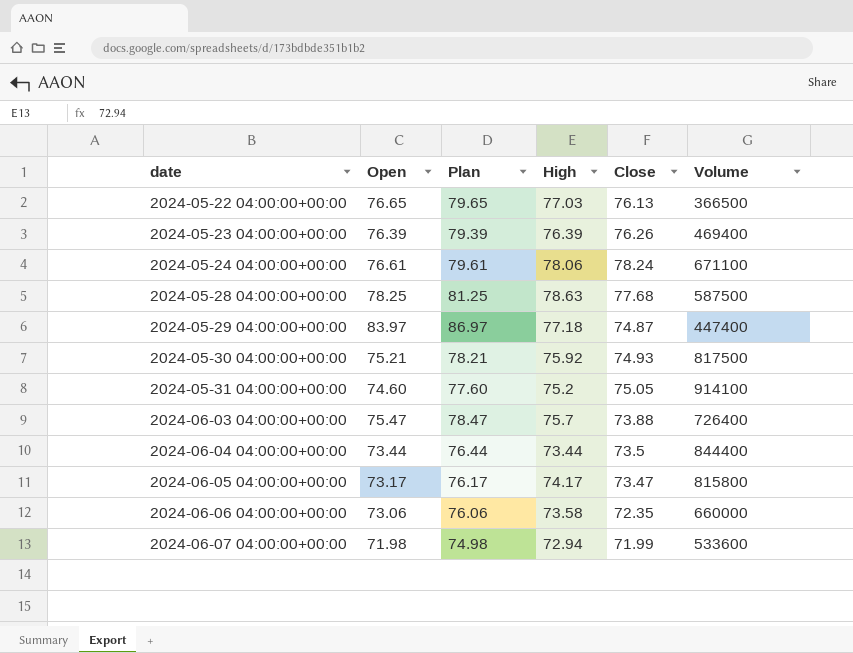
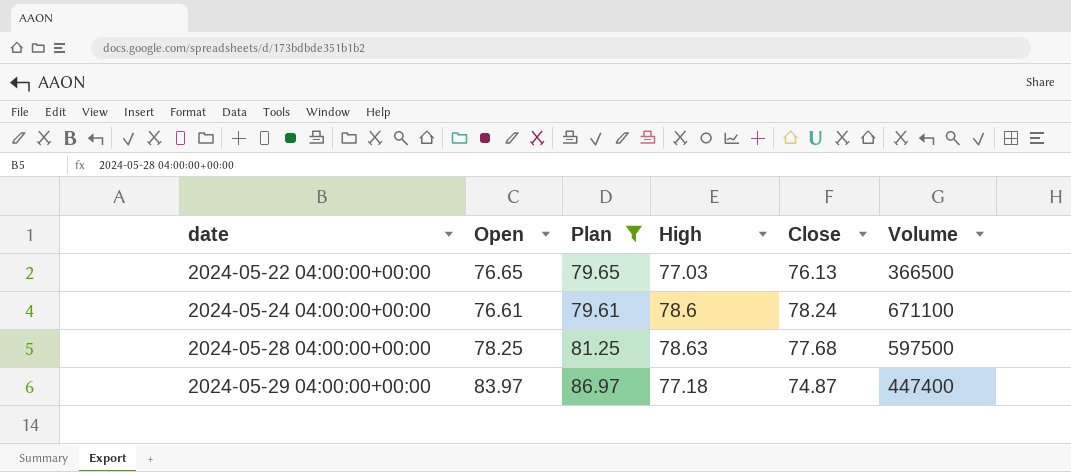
filter: none -> Plan >= 79.61
2024-05-24 04:00:00+00:00 | High: 78.06 -> 78.6
2024-05-28 04:00:00+00:00 | Volume: 587500 -> 597500

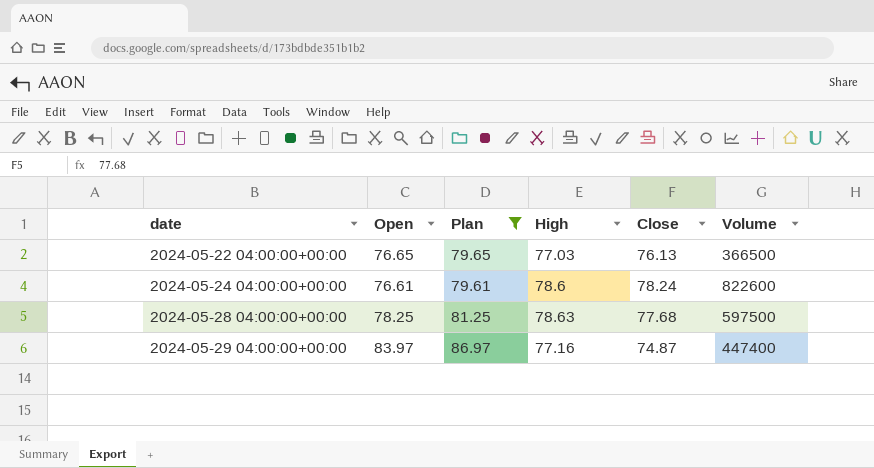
2024-05-24 04:00:00+00:00 | Volume: 671100 -> 822600
2024-05-29 04:00:00+00:00 | High: 77.18 -> 77.16

